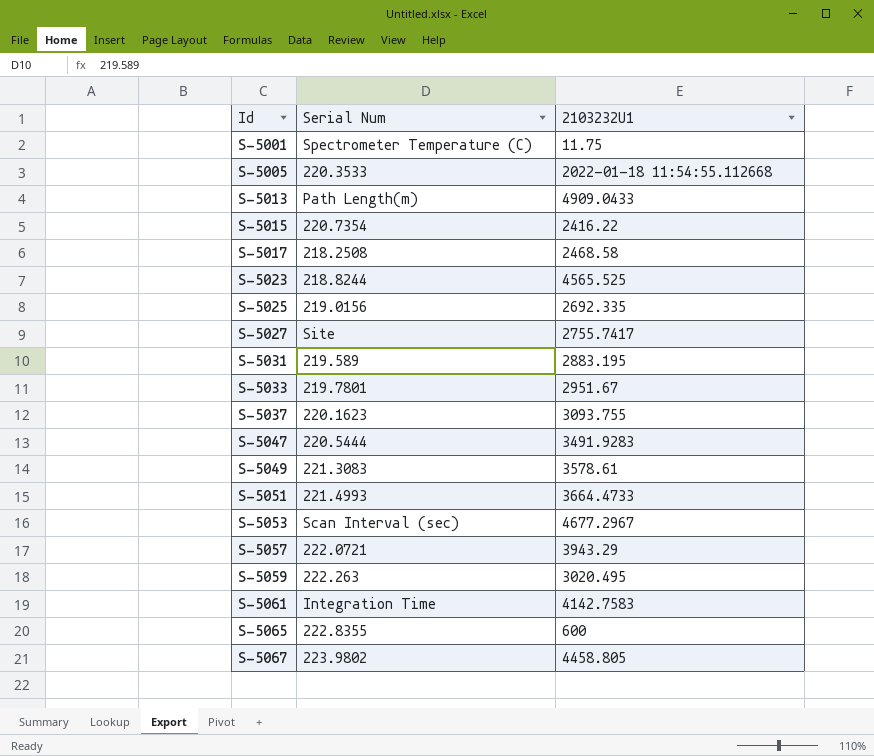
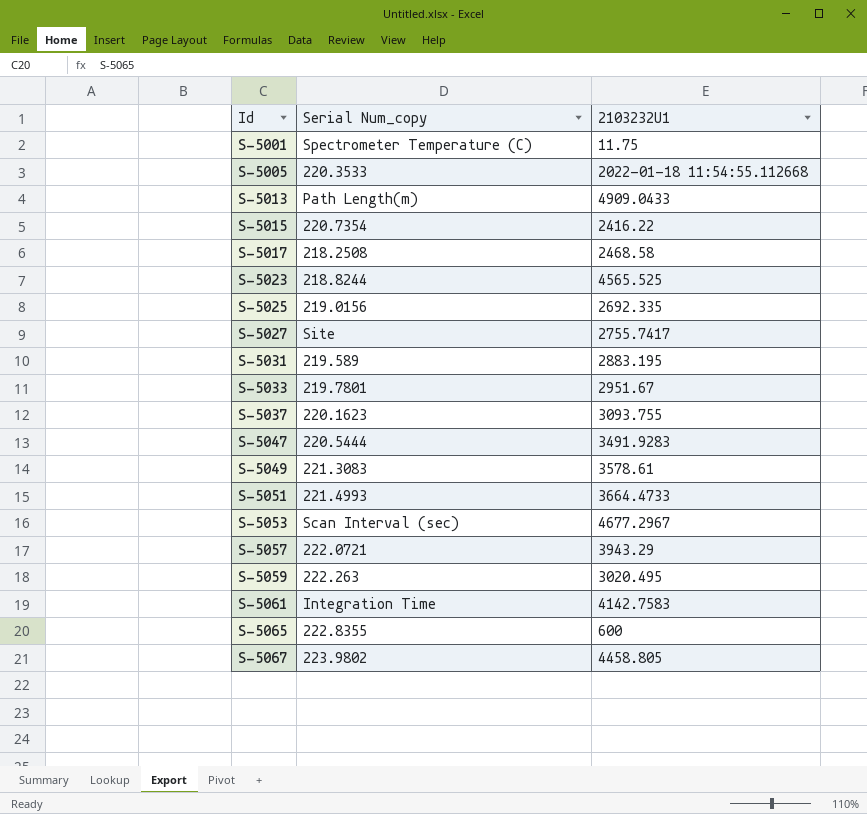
column name: Serial Num -> Serial Num_copy

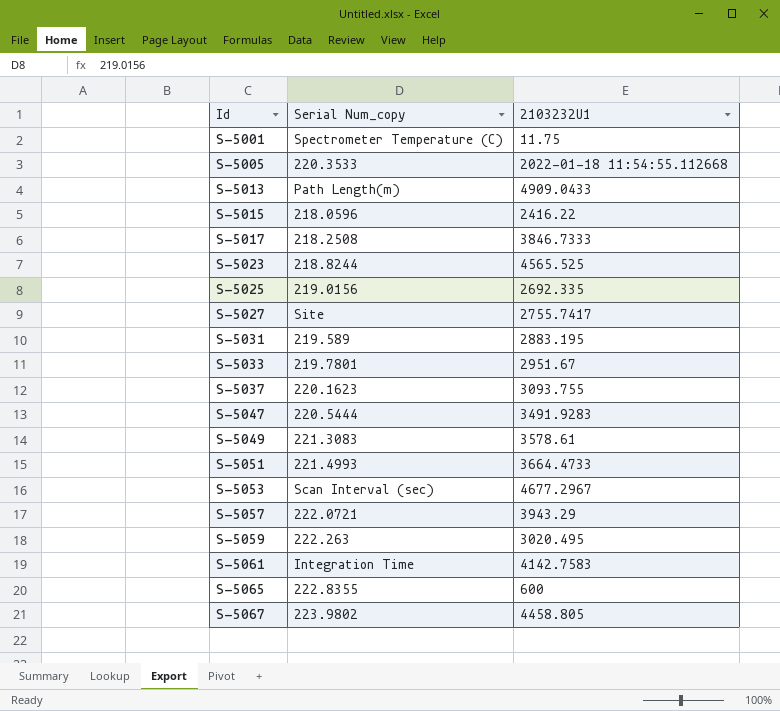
S-5015 | Serial Num_copy: 220.7354 -> 218.0596
S-5017 | 2103232U1: 2468.58 -> 3846.7333

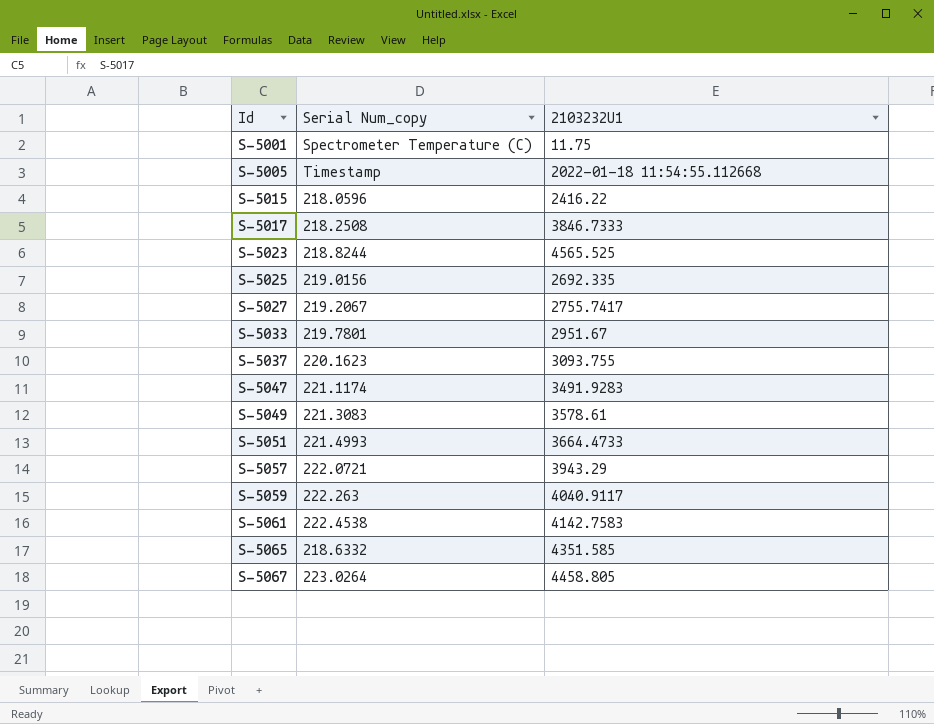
row S-5013: Path Length(m) | 4909.0433 -> none
row S-5031: 219.589 | 2883.195 -> none
row S-5053: Scan Interval (sec) | 4677.2967 -> none
S-5005 | Serial Num_copy: 220.3533 -> Timestamp
S-5027 | Serial Num_copy: Site -> 219.2067
S-5047 | Serial Num_copy: 220.5444 -> 221.1174
S-5059 | 2103232U1: 3020.495 -> 4040.9117
S-5061 | Serial Num_copy: Integration Time -> 222.4538
S-5065 | Serial Num_copy: 222.8355 -> 218.6332
S-5065 | 2103232U1: 600 -> 4351.585
S-5067 | Serial Num_copy: 223.9802 -> 223.0264

